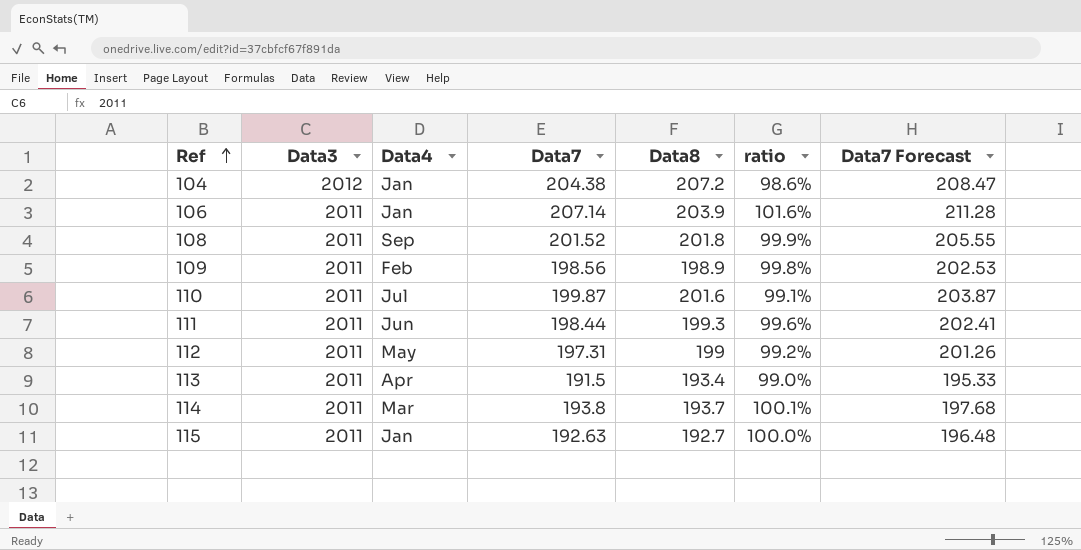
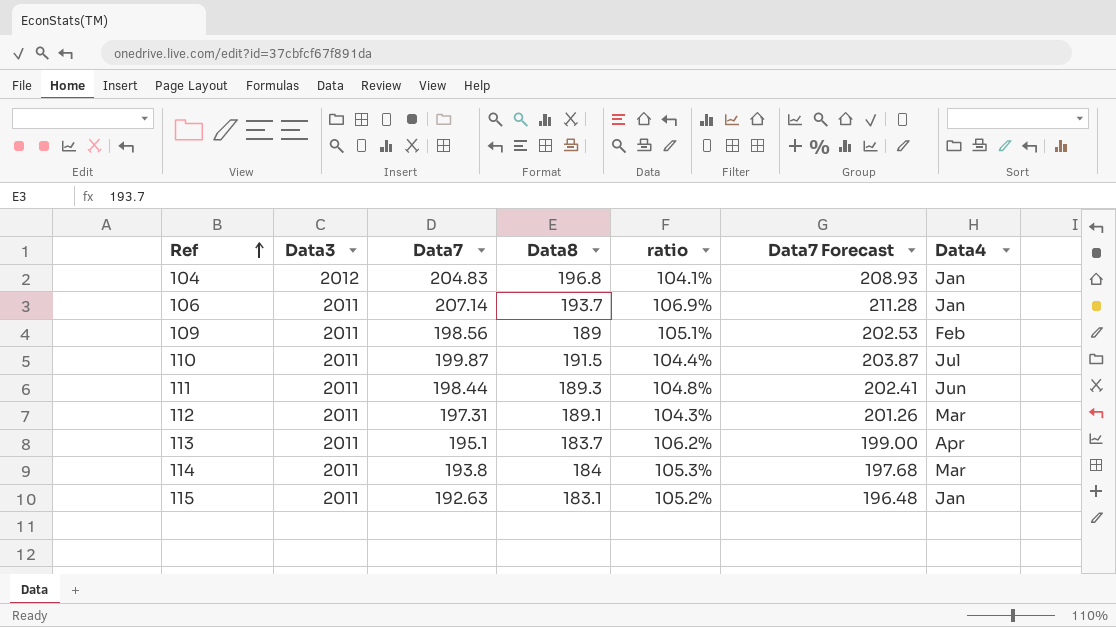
column Data4 | position: 3 -> 7
row 108: 2011 | Sep | 201.52 | 201.8 | 99.9% | 205.55 -> none
104 | Data7: 204.38 -> 204.83
104 | Data8: 207.2 -> 196.8
104 | ratio: 98.6% -> 104.1%
104 | Data7 Forecast: 208.47 -> 208.93
106 | Data8: 203.9 -> 193.7
106 | ratio: 101.6% -> 106.9%
109 | Data8: 198.9 -> 189
109 | ratio: 99.8% -> 105.1%
110 | Data8: 201.6 -> 191.5
110 | ratio: 99.1% -> 104.4%
111 | Data8: 199.3 -> 189.3
111 | ratio: 99.6% -> 104.8%
112 | Data8: 199 -> 189.1
112 | ratio: 99.2% -> 104.3%
112 | Data4: May -> Mar
113 | Data7: 191.5 -> 195.1
113 | Data8: 193.4 -> 183.7
113 | ratio: 99.0% -> 106.2%
113 | Data7 Forecast: 195.33 -> 199.00
114 | Data8: 193.7 -> 184
114 | ratio: 100.1% -> 105.3%
115 | Data8: 192.7 -> 183.1
115 | ratio: 100.0% -> 105.2%

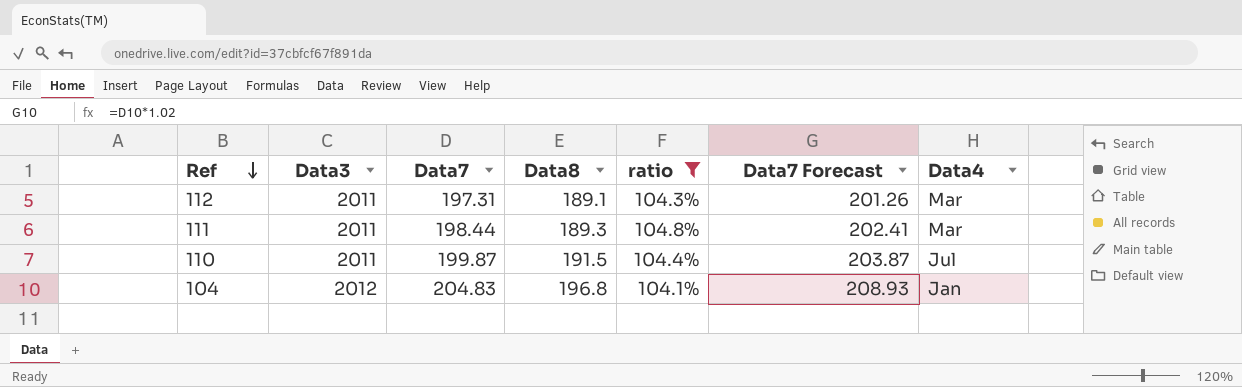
filter: none -> ratio <= 104.8%
row order: Ref ascending -> Ref descending
111 | Data4: Jun -> Mar

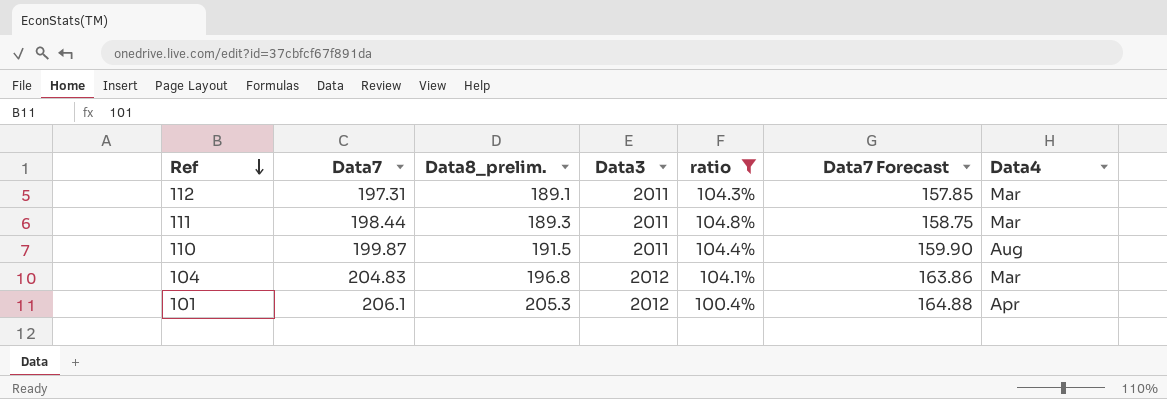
column name: Data8 -> Data8_prelim.
column Data3 | position: 2 -> 4
column Data7 Forecast | formula: [Data7] * 1.02 -> [Data7] * 0.8
110 | Data4: Jul -> Aug
104 | Data4: Jan -> Mar
row 101: none -> 206.1 | 205.3 | 2012 | 100.4% | 164.88 | Apr

